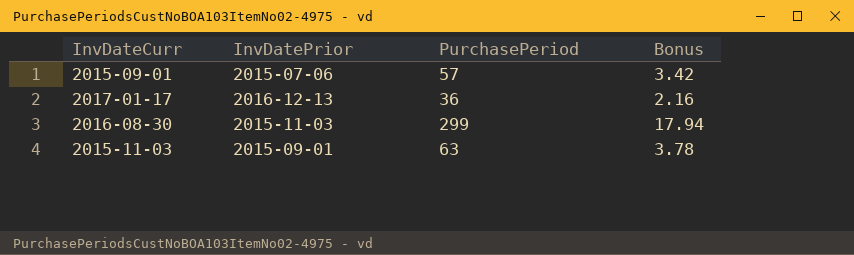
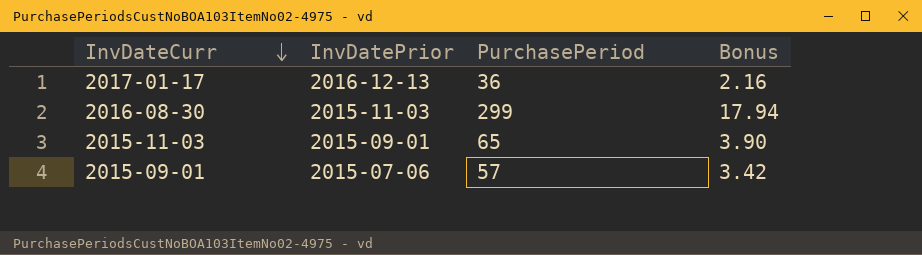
row order: none -> InvDateCurr descending
2015-11-03 | PurchasePeriod: 63 -> 65
2015-11-03 | Bonus: 3.78 -> 3.90

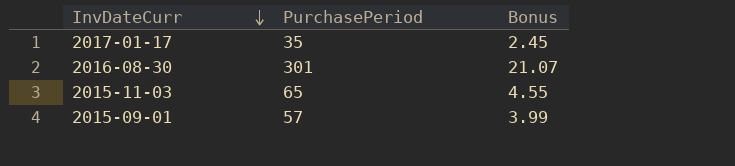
column InvDatePrior | position: 2 -> none
column Bonus | formula: [PurchasePeriod] * 0.06 -> [PurchasePeriod] * 0.07
2017-01-17 | PurchasePeriod: 36 -> 35
2016-08-30 | PurchasePeriod: 299 -> 301

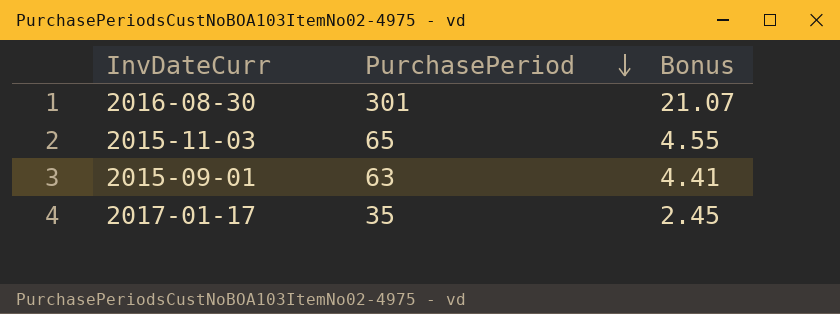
row order: InvDateCurr descending -> PurchasePeriod descending
2015-09-01 | PurchasePeriod: 57 -> 63
2015-09-01 | Bonus: 3.99 -> 4.41

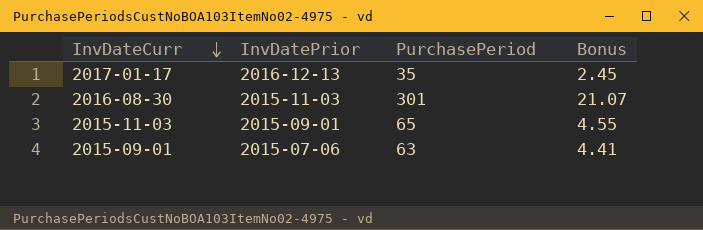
row order: PurchasePeriod descending -> InvDateCurr descending
column InvDatePrior | position: none -> 2

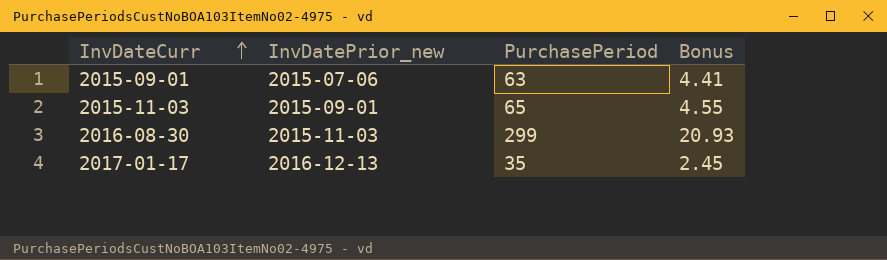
row order: InvDateCurr descending -> InvDateCurr ascending
column name: InvDatePrior -> InvDatePrior_new
2016-08-30 | PurchasePeriod: 301 -> 299
2016-08-30 | Bonus: 21.07 -> 20.93

